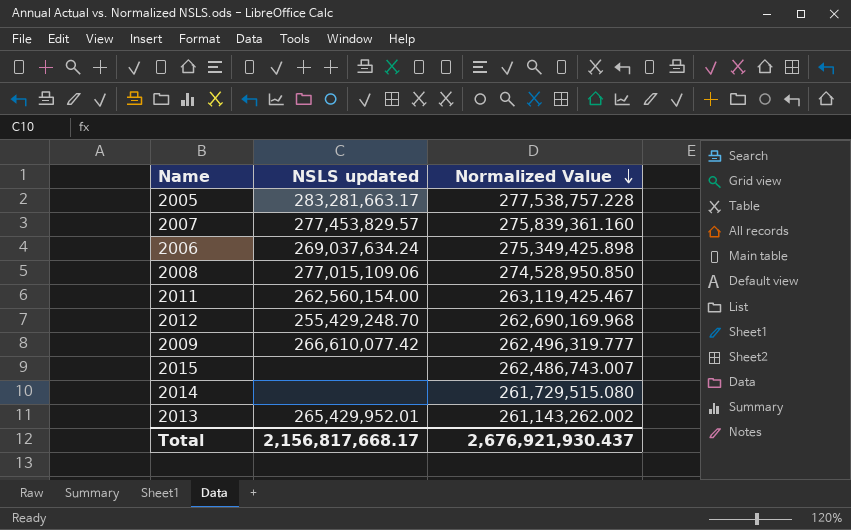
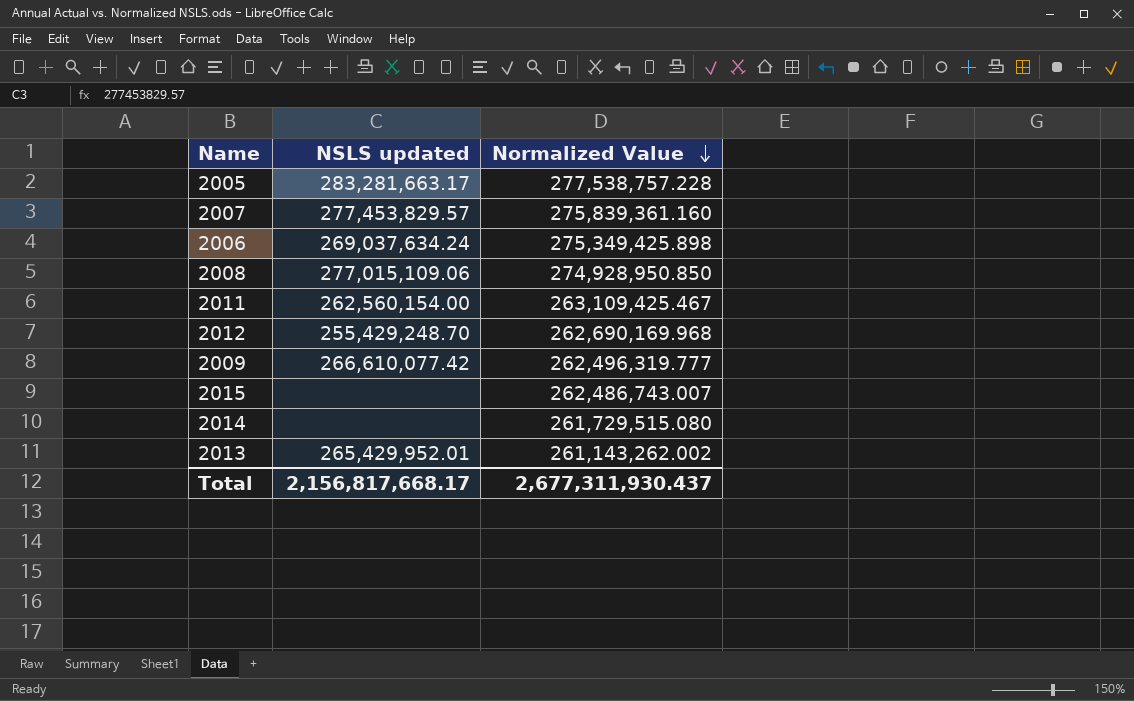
2008 | Normalized Value: 274,528,950.850 -> 274,928,950.850
2011 | Normalized Value: 263,119,425.467 -> 263,109,425.467
Total | Normalized Value: 2,676,921,930.437 -> 2,677,311,930.437

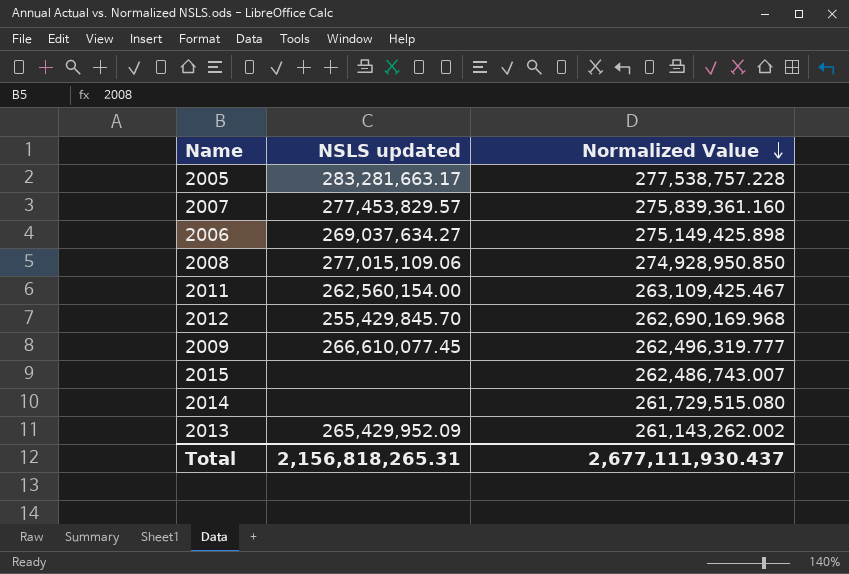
2006 | NSLS updated: 269,037,634.24 -> 269,037,634.27
2006 | Normalized Value: 275,349,425.898 -> 275,149,425.898
2012 | NSLS updated: 255,429,248.70 -> 255,429,845.70
2009 | NSLS updated: 266,610,077.42 -> 266,610,077.45
2013 | NSLS updated: 265,429,952.01 -> 265,429,952.09
Total | NSLS updated: 2,156,817,668.17 -> 2,156,818,265.31
Total | Normalized Value: 2,677,311,930.437 -> 2,677,111,930.437

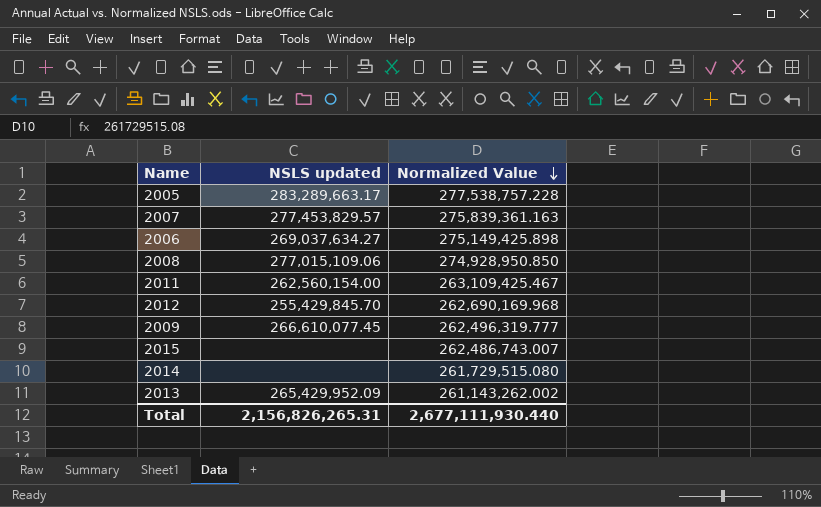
2005 | NSLS updated: 283,281,663.17 -> 283,289,663.17
2007 | Normalized Value: 275,839,361.160 -> 275,839,361.163
Total | NSLS updated: 2,156,818,265.31 -> 2,156,826,265.31
Total | Normalized Value: 2,677,111,930.437 -> 2,677,111,930.440

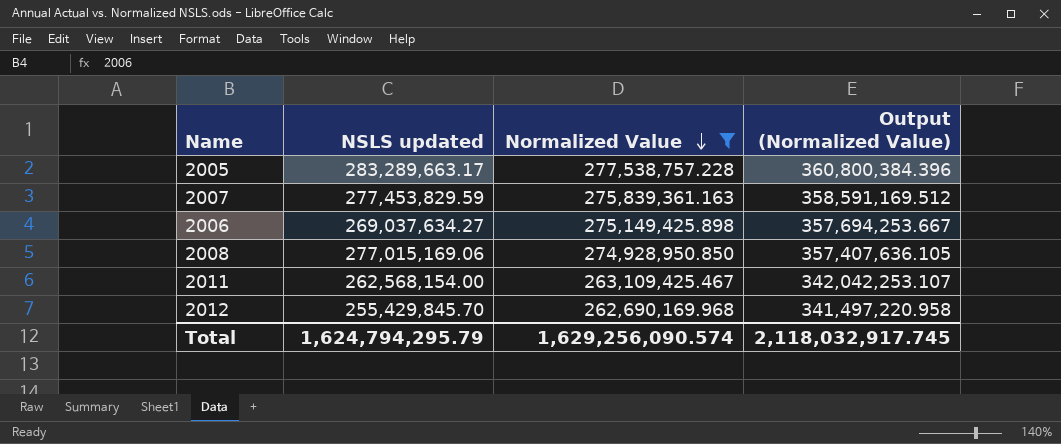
filter: none -> Normalized Value >= 262,690,169.968
column Output (Normalized Value) | formula: none -> [Normalized Value] * 1.3
2007 | NSLS updated: 277,453,829.57 -> 277,453,829.59
2008 | NSLS updated: 277,015,109.06 -> 277,015,169.06
2011 | NSLS updated: 262,560,154.00 -> 262,568,154.00
Total | NSLS updated: 2,156,826,265.31 -> 1,624,794,295.79
Total | Normalized Value: 2,677,111,930.440 -> 1,629,256,090.574

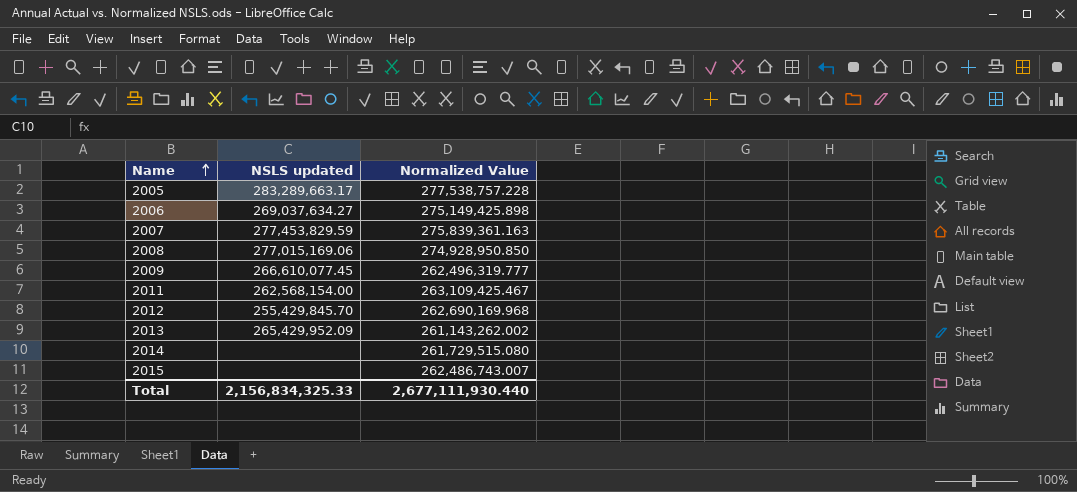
filter: Normalized Value >= 262,690,169.968 -> none
row order: Normalized Value descending -> Name ascending
column Output (Normalized Value) | formula: [Normalized Value] * 1.3 -> none
Total | NSLS updated: 1,624,794,295.79 -> 2,156,834,325.33
Total | Normalized Value: 1,629,256,090.574 -> 2,677,111,930.440

